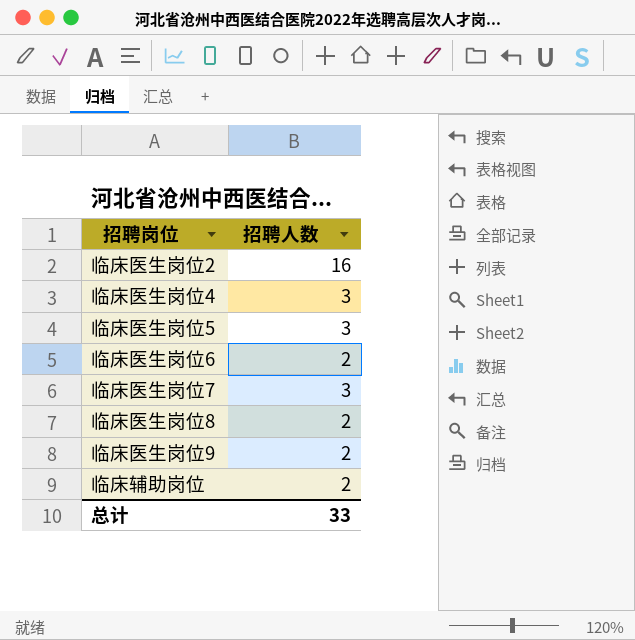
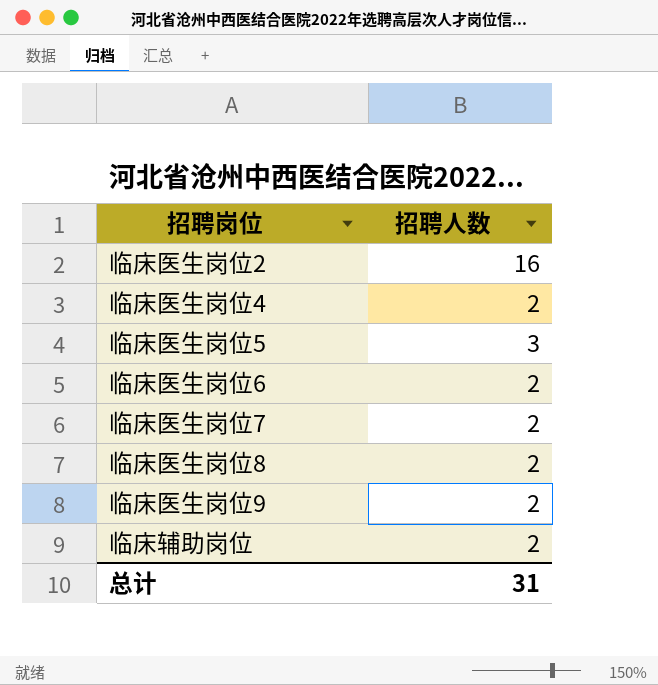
临床医生岗位4 | 招聘人数: 3 -> 2
临床医生岗位7 | 招聘人数: 3 -> 2
总计 | 招聘人数: 33 -> 31

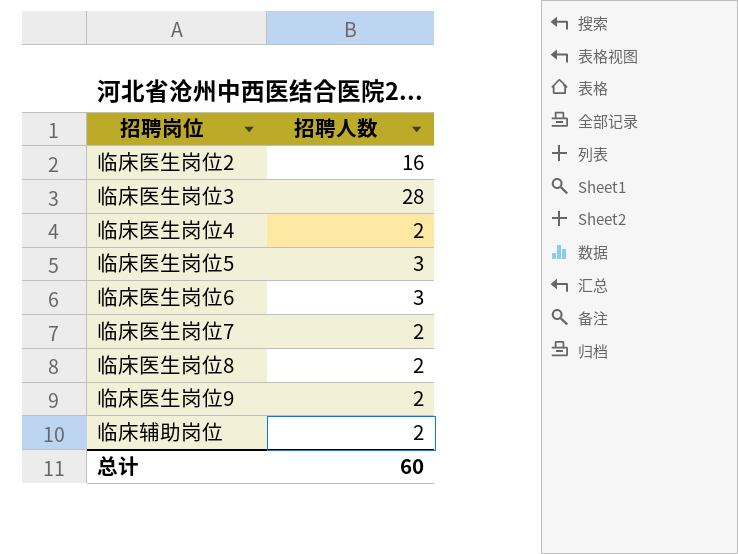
row 临床医生岗位3: none -> 28
临床医生岗位6 | 招聘人数: 2 -> 3
总计 | 招聘人数: 31 -> 60

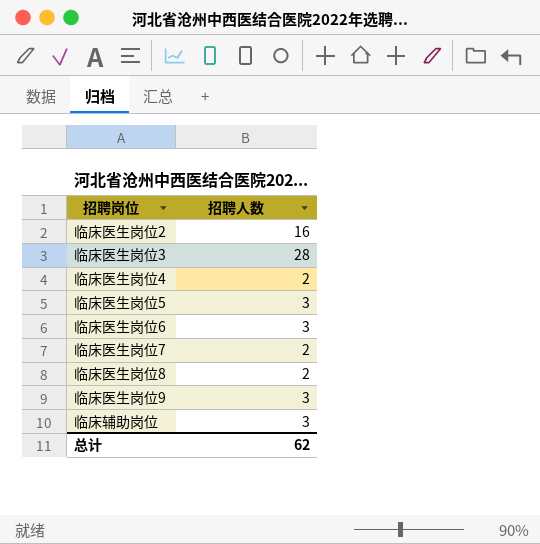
临床医生岗位9 | 招聘人数: 2 -> 3
临床辅助岗位 | 招聘人数: 2 -> 3
总计 | 招聘人数: 60 -> 62

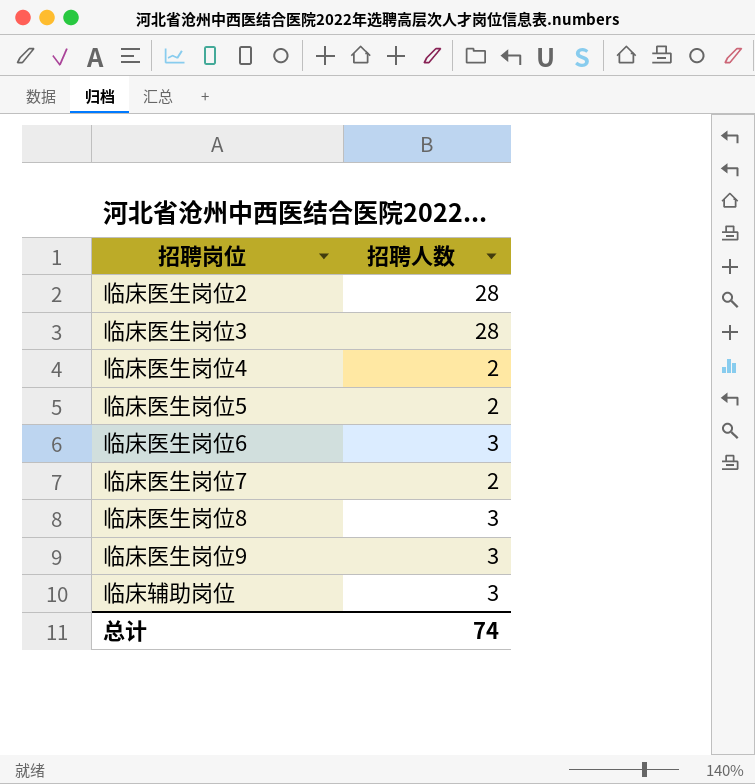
临床医生岗位2 | 招聘人数: 16 -> 28
临床医生岗位5 | 招聘人数: 3 -> 2
临床医生岗位8 | 招聘人数: 2 -> 3
总计 | 招聘人数: 62 -> 74

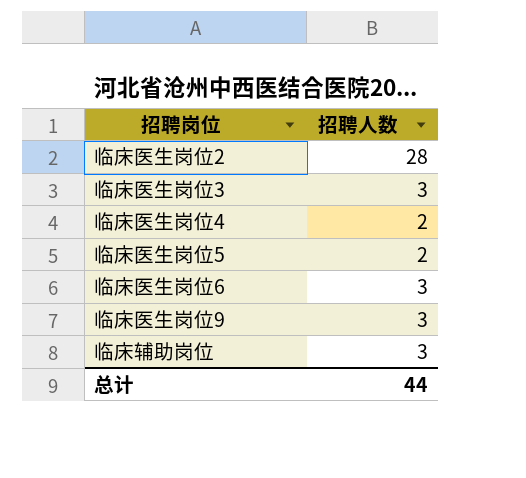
row 临床医生岗位7: 2 -> none
row 临床医生岗位8: 3 -> none
临床医生岗位3 | 招聘人数: 28 -> 3
总计 | 招聘人数: 74 -> 44

